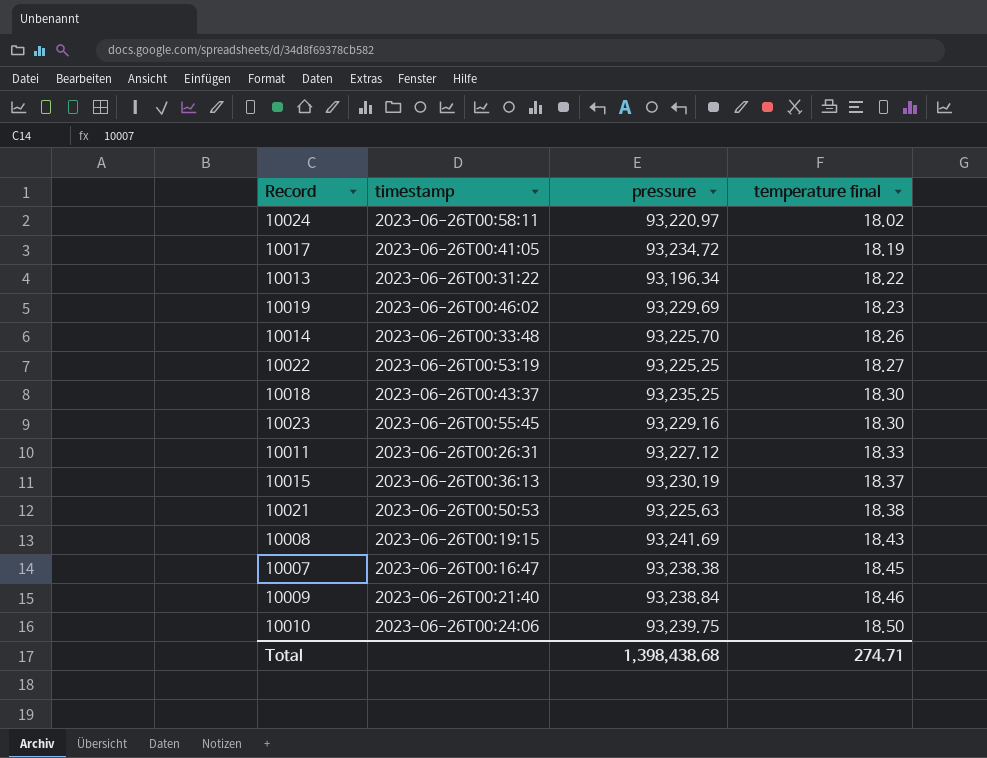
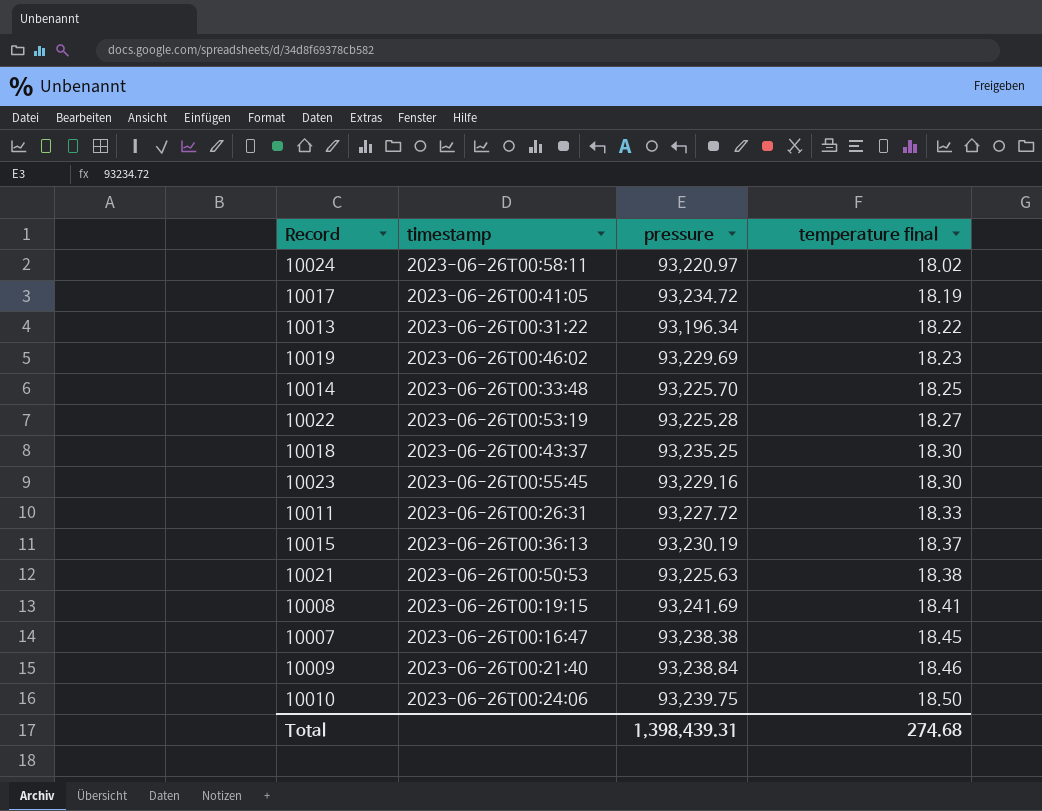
10014 | temperature final: 18.26 -> 18.25
10022 | pressure: 93,225.25 -> 93,225.28
10011 | pressure: 93,227.12 -> 93,227.72
10008 | temperature final: 18.43 -> 18.41
Total | pressure: 1,398,438.68 -> 1,398,439.31
Total | temperature final: 274.71 -> 274.68

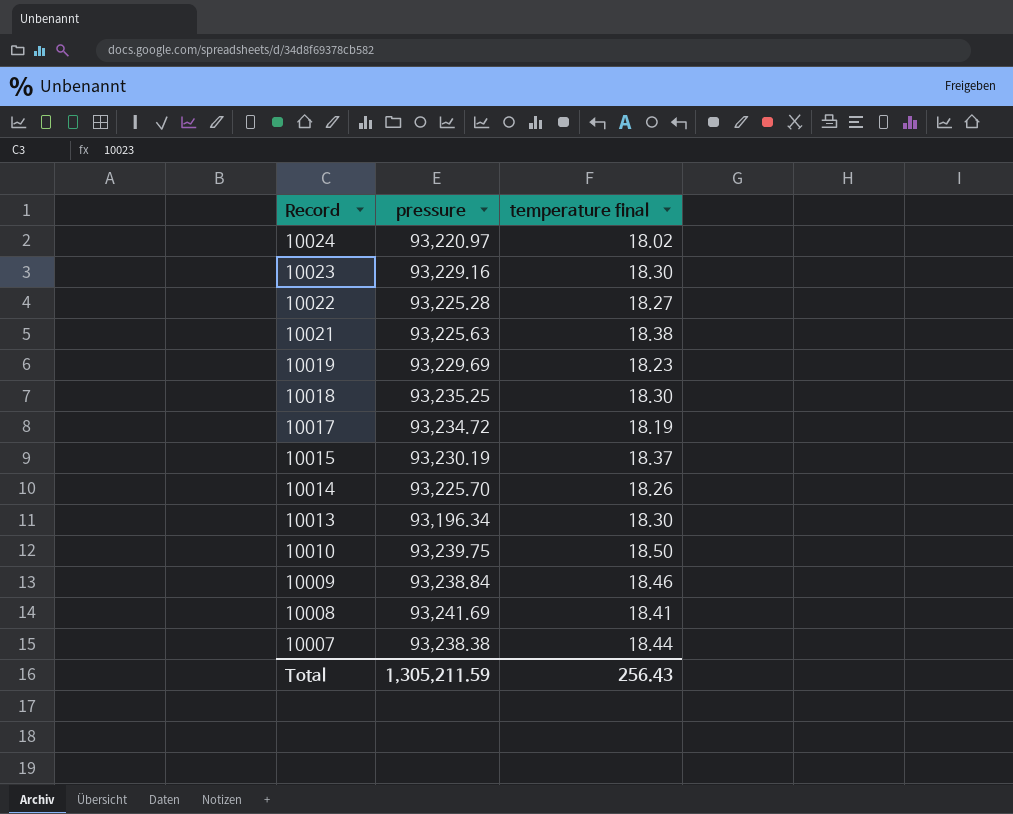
row order: temperature final ascending -> Record descending
column timestamp | position: 2 -> none
row 10011: 2023-06-26T00:26:31 | 93,227.72 | 18.33 -> none
10014 | temperature final: 18.25 -> 18.26
10013 | temperature final: 18.22 -> 18.30
10007 | temperature final: 18.45 -> 18.44
Total | pressure: 1,398,439.31 -> 1,305,211.59
Total | temperature final: 274.68 -> 256.43

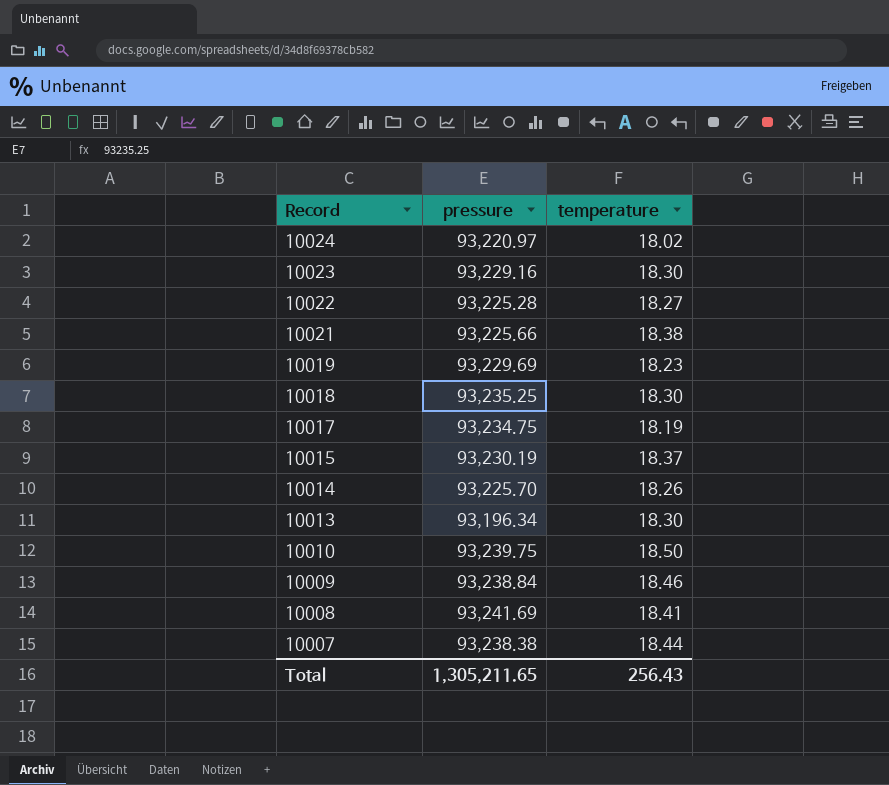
column name: temperature final -> temperature
10021 | pressure: 93,225.63 -> 93,225.66
10017 | pressure: 93,234.72 -> 93,234.75
Total | pressure: 1,305,211.59 -> 1,305,211.65

